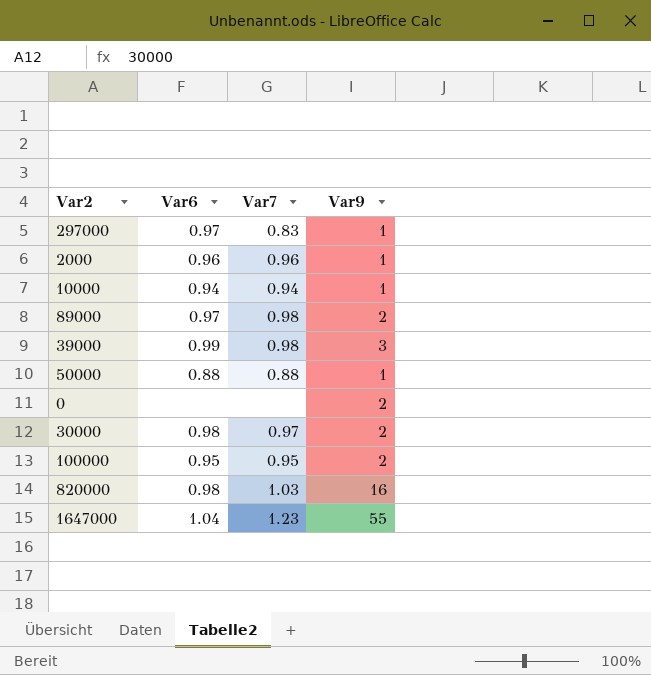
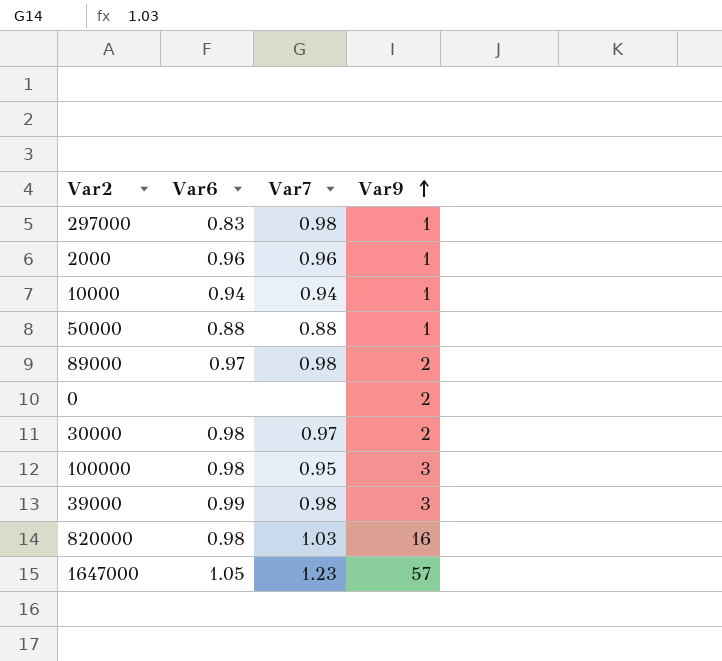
row order: none -> Var9 ascending
297000 | Var6: 0.97 -> 0.83
297000 | Var7: 0.83 -> 0.98
100000 | Var6: 0.95 -> 0.98
100000 | Var9: 2 -> 3
1647000 | Var6: 1.04 -> 1.05
1647000 | Var9: 55 -> 57

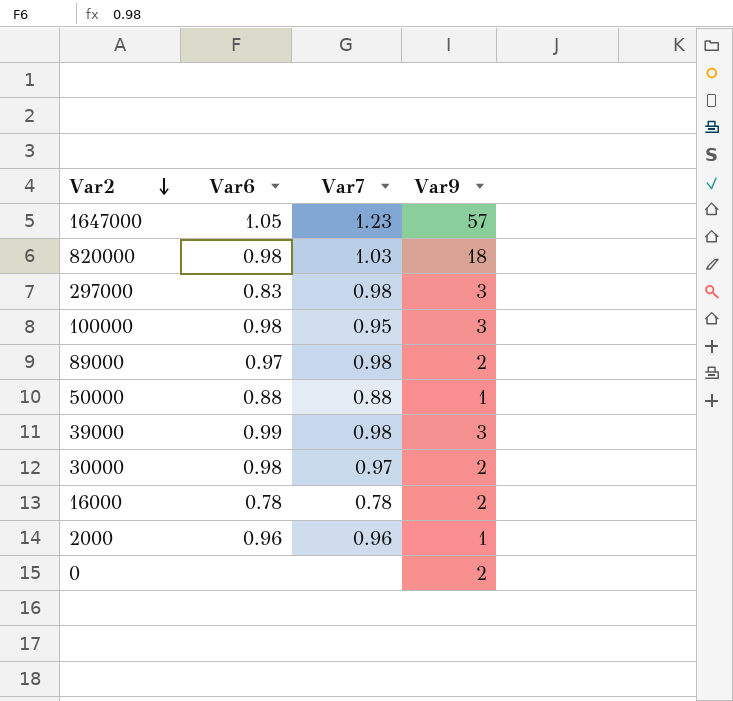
row order: Var9 ascending -> Var2 descending
row 10000: 0.94 | 0.94 | 1 -> none
820000 | Var9: 16 -> 18
297000 | Var9: 1 -> 3
row 16000: none -> 0.78 | 0.78 | 2

